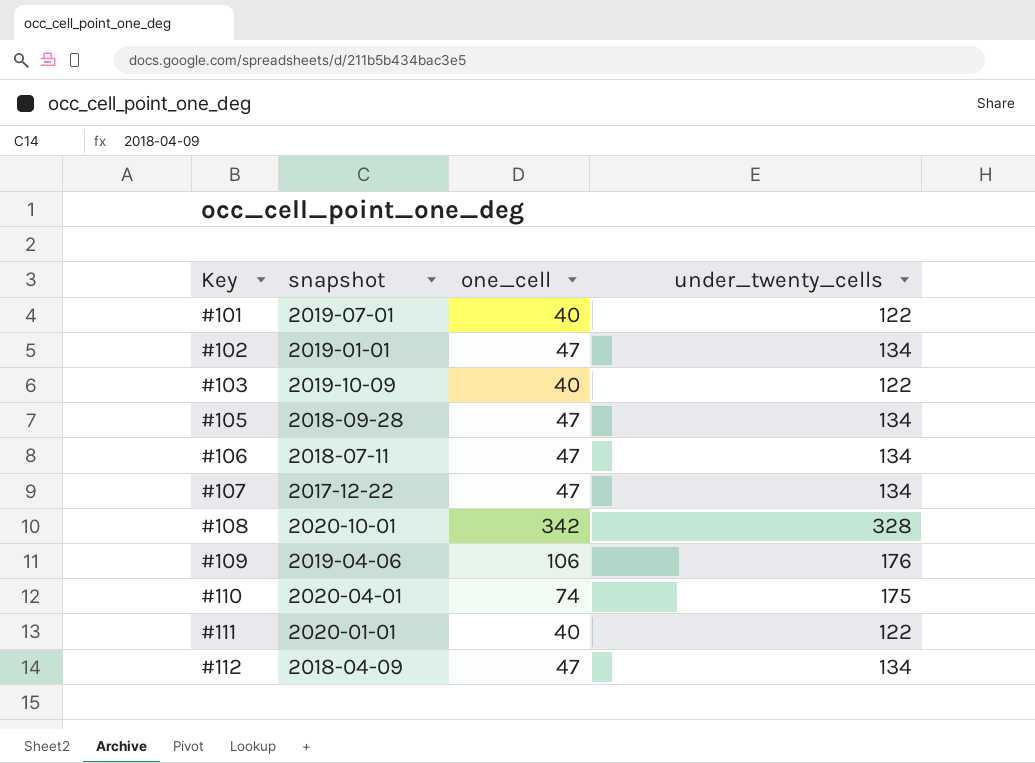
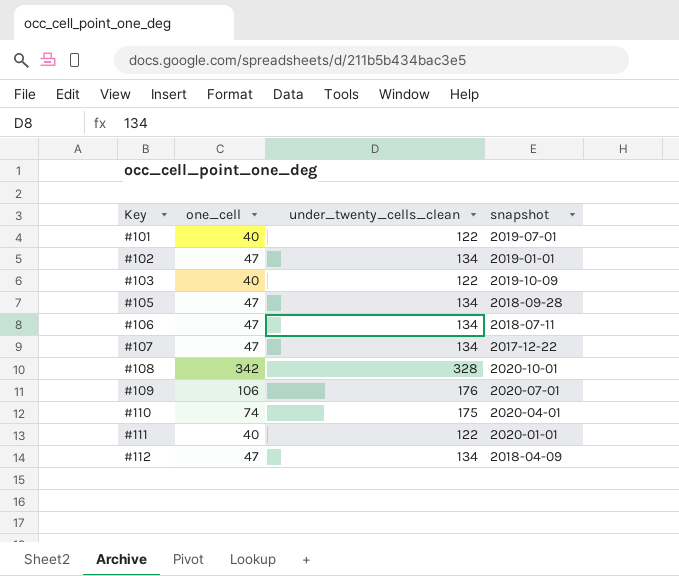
column name: under_twenty_cells -> under_twenty_cells_clean
column snapshot | position: 2 -> 4
#109 | snapshot: 2019-04-06 -> 2020-07-01

